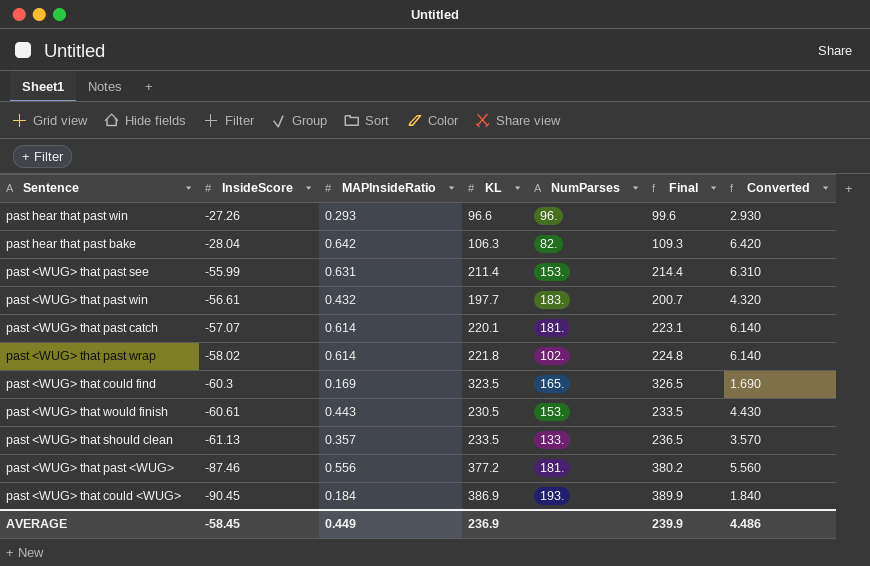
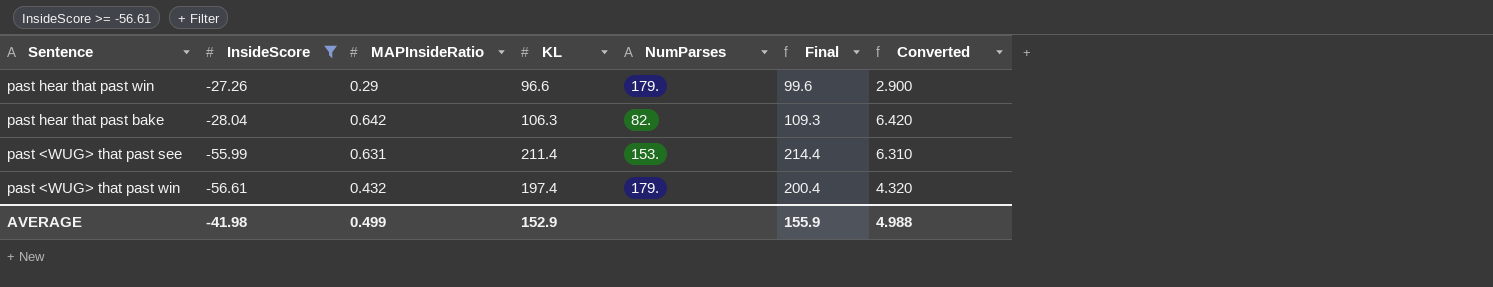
filter: none -> InsideScore >= -56.61
past hear that past win | MAPInsideRatio: 0.293 -> 0.29
past hear that past win | NumParses: 96. -> 179.
past hear that past win | Converted: 2.930 -> 2.900
past <WUG> that past win | KL: 197.7 -> 197.4
past <WUG> that past win | NumParses: 183. -> 179.
past <WUG> that past win | Final: 200.7 -> 200.4
AVERAGE | InsideScore: -58.45 -> -41.98
AVERAGE | MAPInsideRatio: 0.449 -> 0.499
AVERAGE | KL: 236.9 -> 152.9
AVERAGE | Final: 239.9 -> 155.9
AVERAGE | Converted: 4.486 -> 4.988

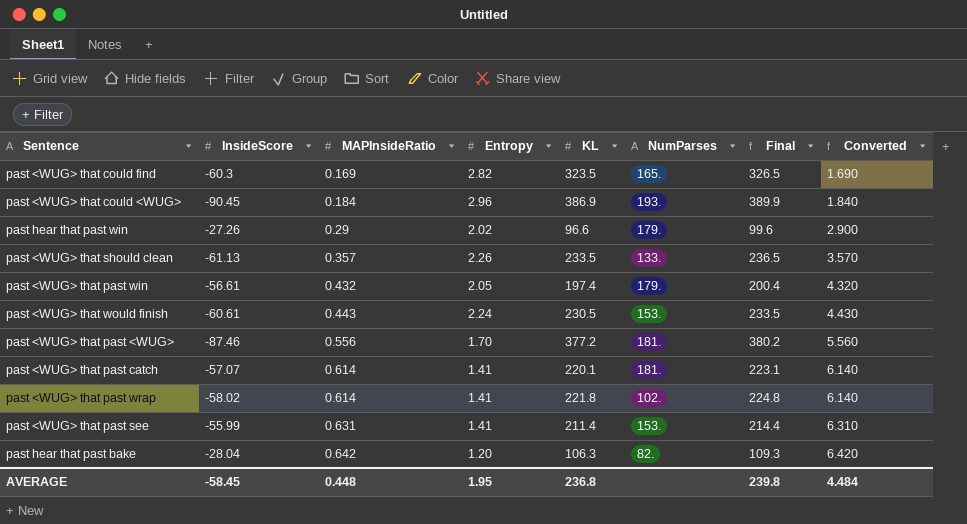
filter: InsideScore >= -56.61 -> none
row order: InsideScore descending -> MAPInsideRatio ascending
column Entropy | position: none -> 4
AVERAGE | InsideScore: -41.98 -> -58.45
AVERAGE | MAPInsideRatio: 0.499 -> 0.448
AVERAGE | KL: 152.9 -> 236.8
AVERAGE | Final: 155.9 -> 239.8
AVERAGE | Converted: 4.988 -> 4.484

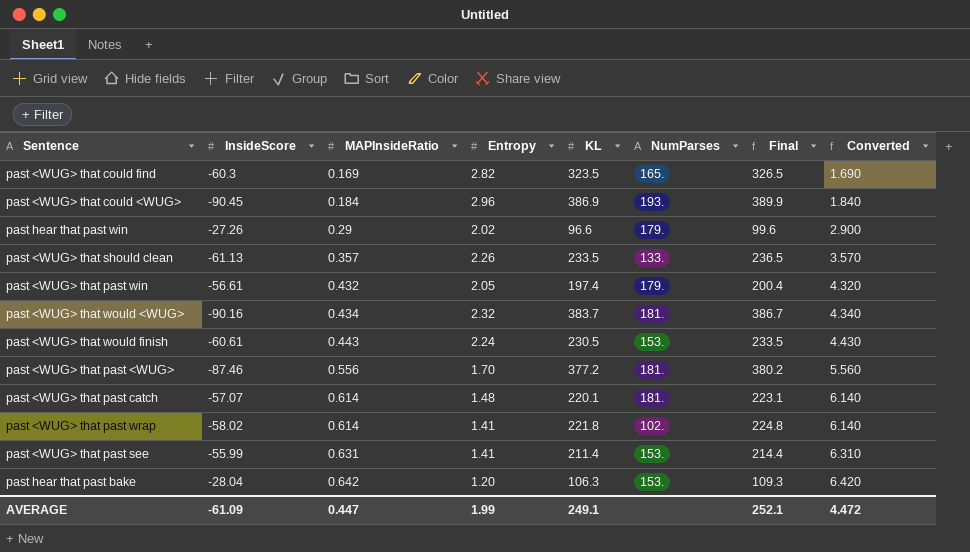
row past <WUG> that would <WUG>: none -> -90.16 | 0.434 | 2.32 | 383.7 | 181. | 386.7 | 4.340
past <WUG> that past catch | Entropy: 1.41 -> 1.48
past hear that past bake | NumParses: 82. -> 153.
AVERAGE | InsideScore: -58.45 -> -61.09
AVERAGE | MAPInsideRatio: 0.448 -> 0.447
AVERAGE | Entropy: 1.95 -> 1.99
AVERAGE | KL: 236.8 -> 249.1
AVERAGE | Final: 239.8 -> 252.1
AVERAGE | Converted: 4.484 -> 4.472

